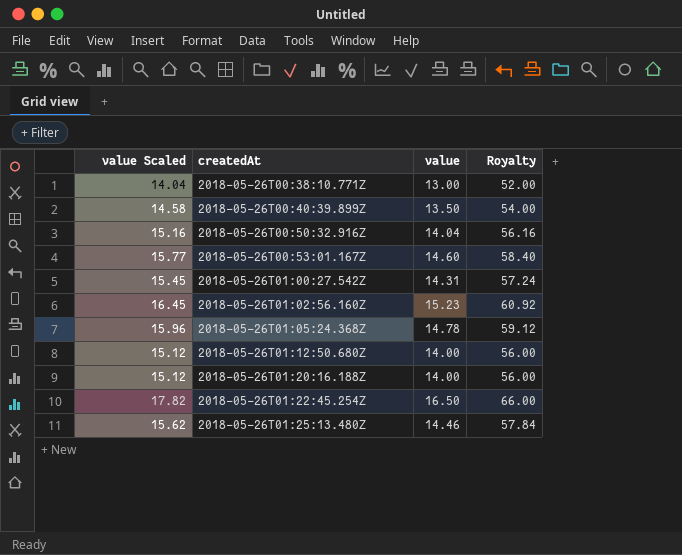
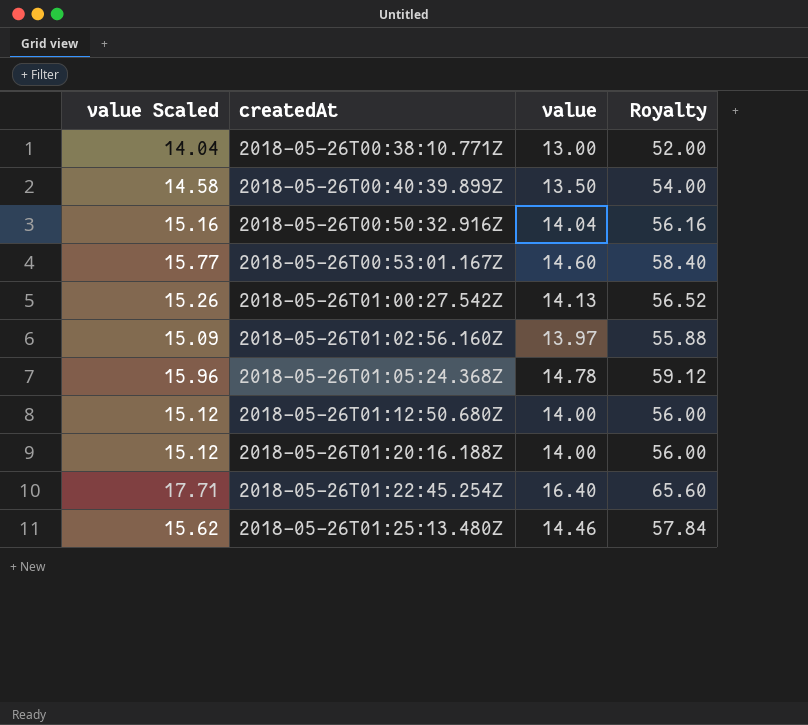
2018-05-26T01:00:27.542Z | value Scaled: 15.45 -> 15.26
2018-05-26T01:00:27.542Z | value: 14.31 -> 14.13
2018-05-26T01:00:27.542Z | Royalty: 57.24 -> 56.52
2018-05-26T01:02:56.160Z | value Scaled: 16.45 -> 15.09
2018-05-26T01:02:56.160Z | value: 15.23 -> 13.97
2018-05-26T01:02:56.160Z | Royalty: 60.92 -> 55.88
2018-05-26T01:22:45.254Z | value Scaled: 17.82 -> 17.71
2018-05-26T01:22:45.254Z | value: 16.50 -> 16.40
2018-05-26T01:22:45.254Z | Royalty: 66.00 -> 65.60

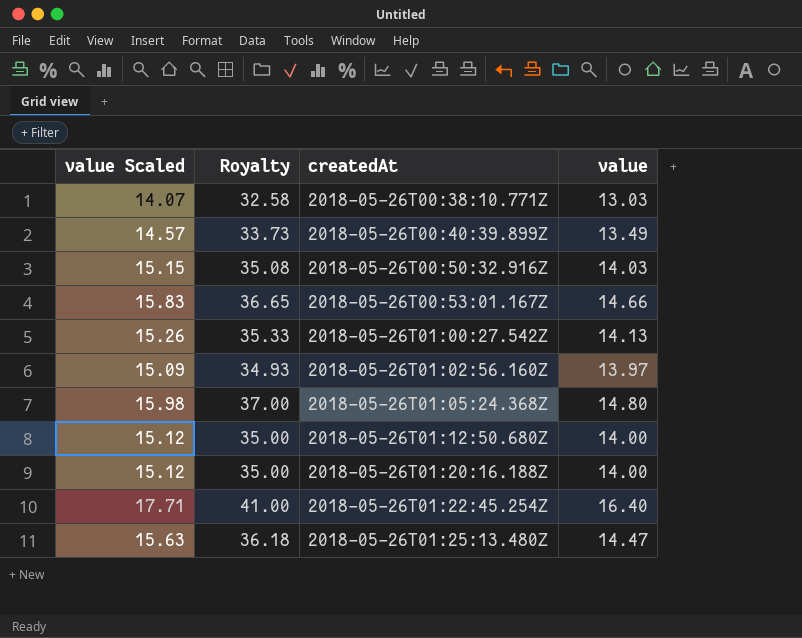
column Royalty | formula: [value] * 4 -> [value] * 2.5
column Royalty | position: 4 -> 2
2018-05-26T00:38:10.771Z | value Scaled: 14.04 -> 14.07
2018-05-26T00:38:10.771Z | value: 13.00 -> 13.03
2018-05-26T00:40:39.899Z | value Scaled: 14.58 -> 14.57
2018-05-26T00:40:39.899Z | value: 13.50 -> 13.49
2018-05-26T00:50:32.916Z | value Scaled: 15.16 -> 15.15
2018-05-26T00:50:32.916Z | value: 14.04 -> 14.03
2018-05-26T00:53:01.167Z | value Scaled: 15.77 -> 15.83
2018-05-26T00:53:01.167Z | value: 14.60 -> 14.66
2018-05-26T01:05:24.368Z | value Scaled: 15.96 -> 15.98
2018-05-26T01:05:24.368Z | value: 14.78 -> 14.80
2018-05-26T01:25:13.480Z | value Scaled: 15.62 -> 15.63
2018-05-26T01:25:13.480Z | value: 14.46 -> 14.47

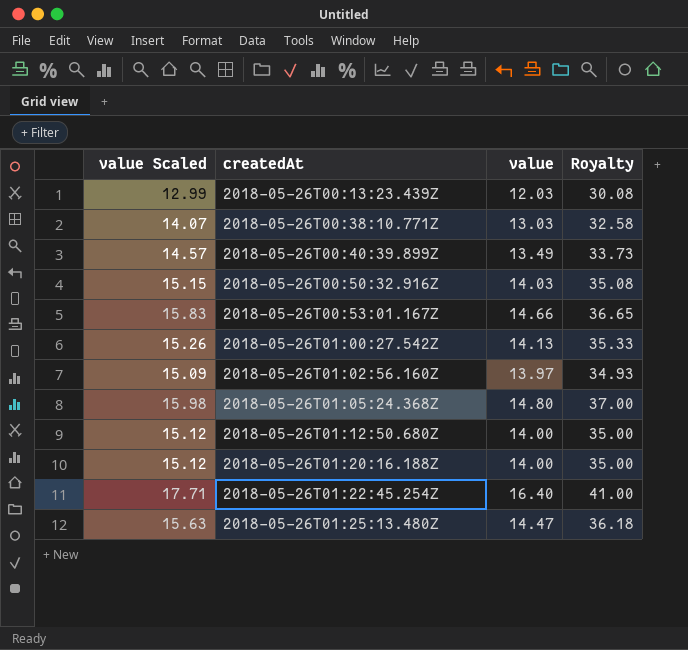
column Royalty | position: 2 -> 4
row 2018-05-26T00:13:23.439Z: none -> 12.99 | 12.03 | 30.08

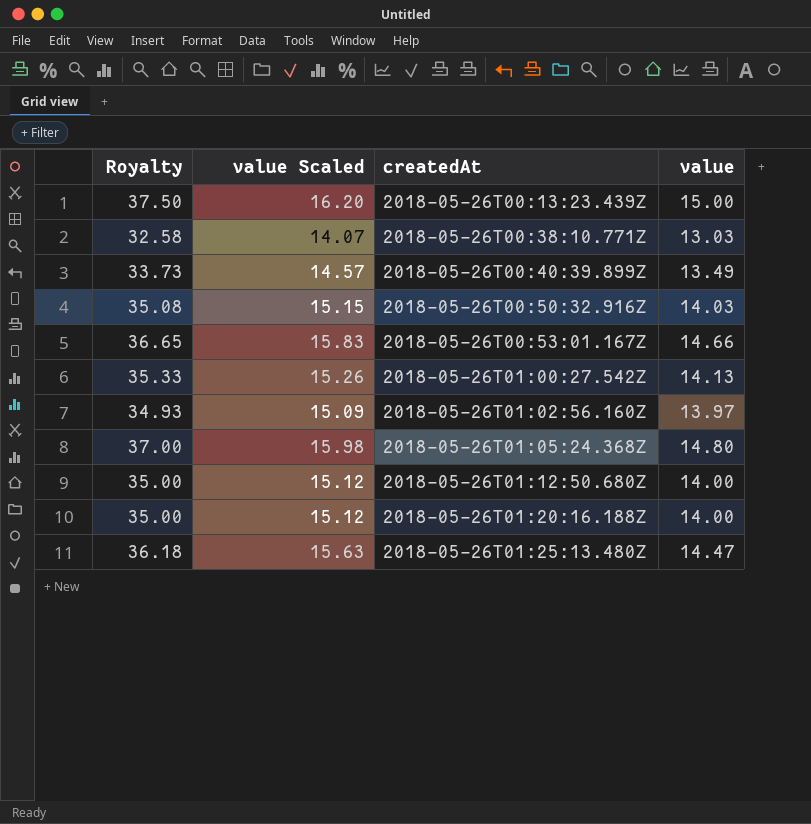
column Royalty | position: 4 -> 1
row 2018-05-26T01:22:45.254Z: 17.71 | 16.40 | 41.00 -> none
2018-05-26T00:13:23.439Z | Royalty: 30.08 -> 37.50
2018-05-26T00:13:23.439Z | value Scaled: 12.99 -> 16.20
2018-05-26T00:13:23.439Z | value: 12.03 -> 15.00

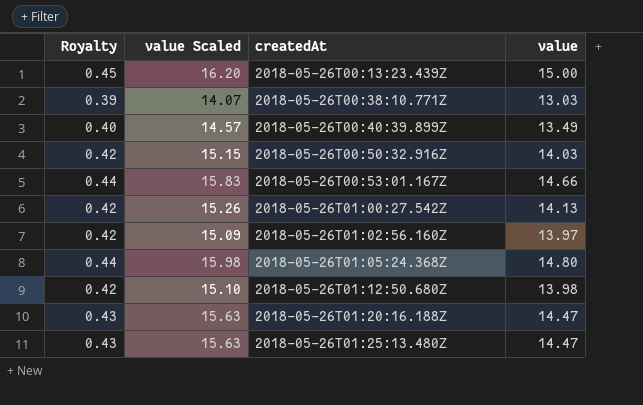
column Royalty | formula: [value] * 2.5 -> [value] * 0.03
2018-05-26T01:12:50.680Z | value Scaled: 15.12 -> 15.10
2018-05-26T01:12:50.680Z | value: 14.00 -> 13.98
2018-05-26T01:20:16.188Z | value Scaled: 15.12 -> 15.63
2018-05-26T01:20:16.188Z | value: 14.00 -> 14.47

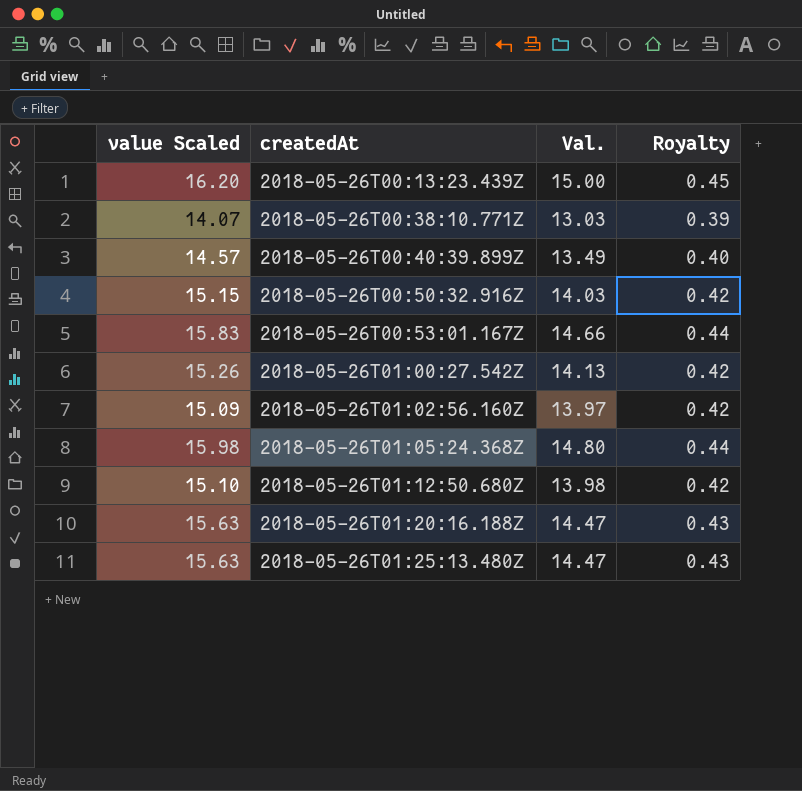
column name: value -> Val.
column Royalty | position: 1 -> 4

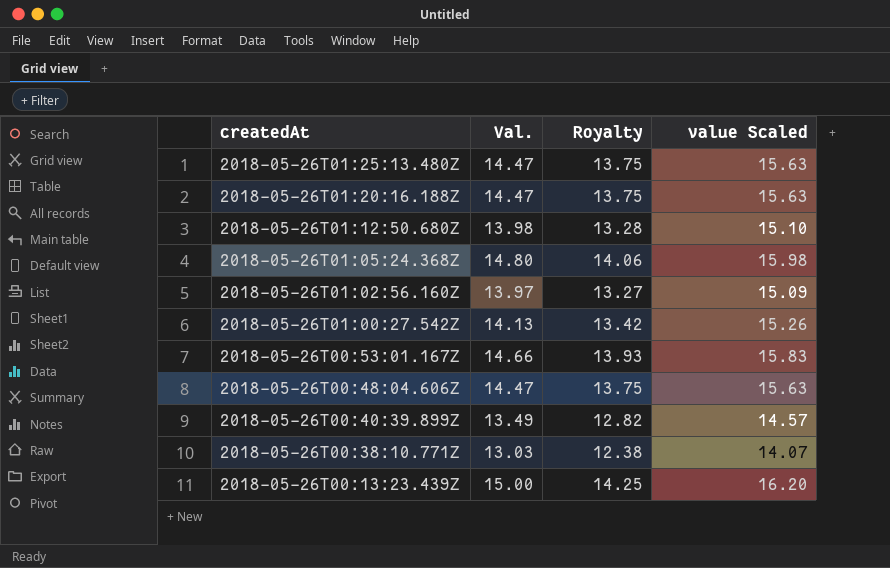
row order: createdAt ascending -> createdAt descending
column Royalty | formula: [Val.] * 0.03 -> [Val.] * 0.95
column value Scaled | position: 1 -> 4
row 2018-05-26T00:50:32.916Z: 15.15 | 14.03 | 0.42 -> none
row 2018-05-26T00:48:04.606Z: none -> 14.47 | 13.75 | 15.63

